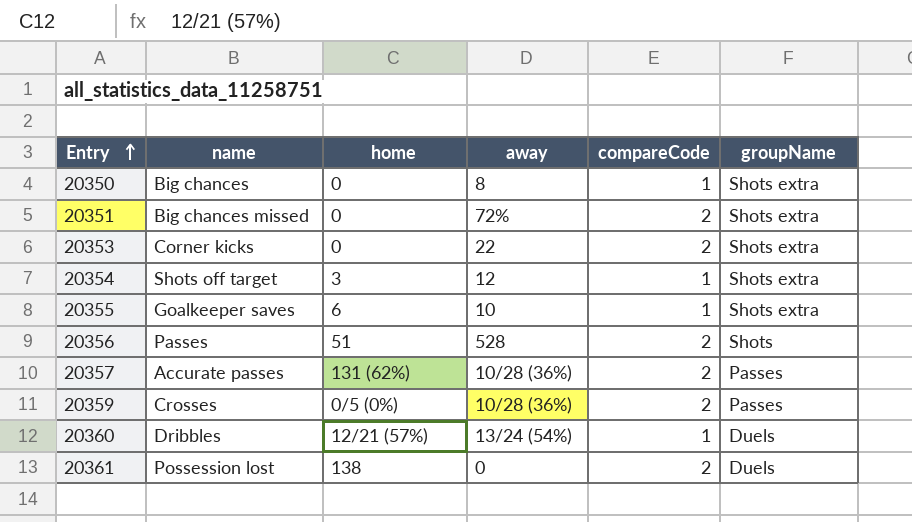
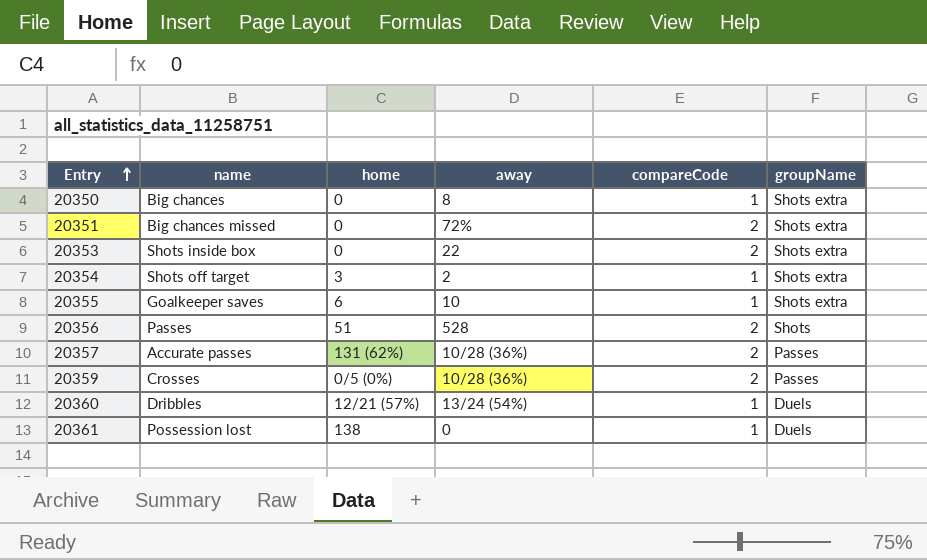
20353 | name: Corner kicks -> Shots inside box
20354 | away: 12 -> 2
20361 | compareCode: 2 -> 1

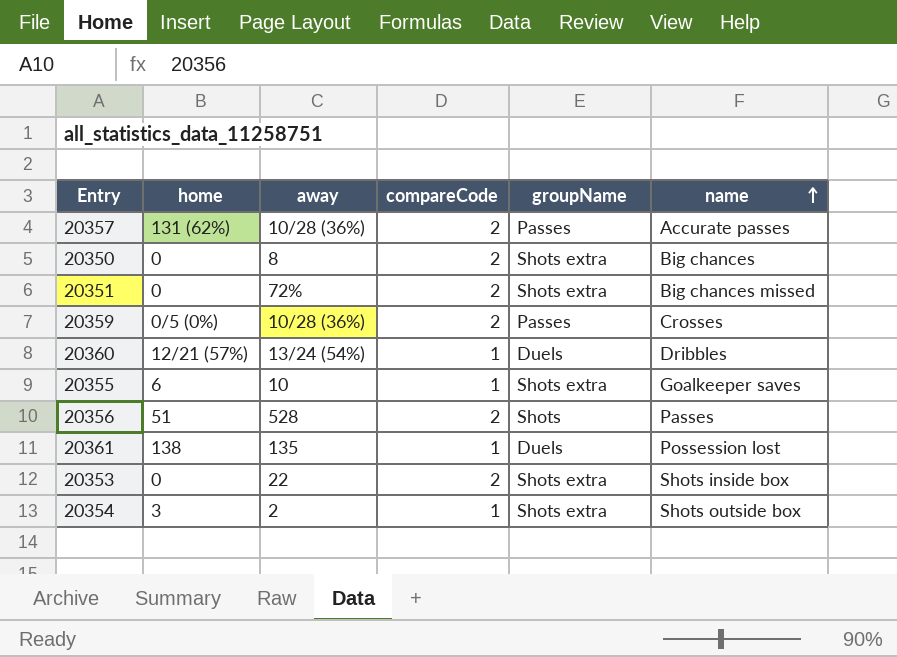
row order: Entry ascending -> name ascending
column name | position: 2 -> 6
20350 | compareCode: 1 -> 2
20361 | away: 0 -> 135
20354 | name: Shots off target -> Shots outside box

